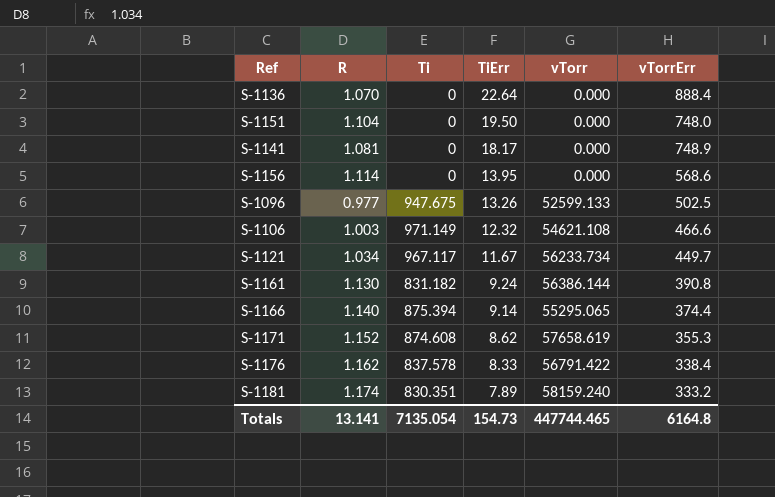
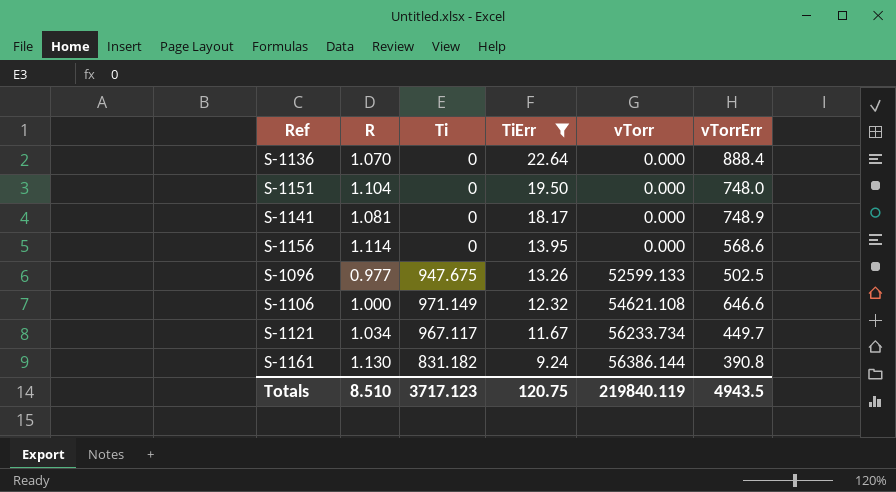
filter: none -> TiErr >= 9.24
S-1106 | R: 1.003 -> 1.000
S-1106 | vTorrErr: 466.6 -> 646.6
Totals | R: 13.141 -> 8.510
Totals | Ti: 7135.054 -> 3717.123
Totals | TiErr: 154.73 -> 120.75
Totals | vTorr: 447744.465 -> 219840.119
Totals | vTorrErr: 6164.8 -> 4943.5

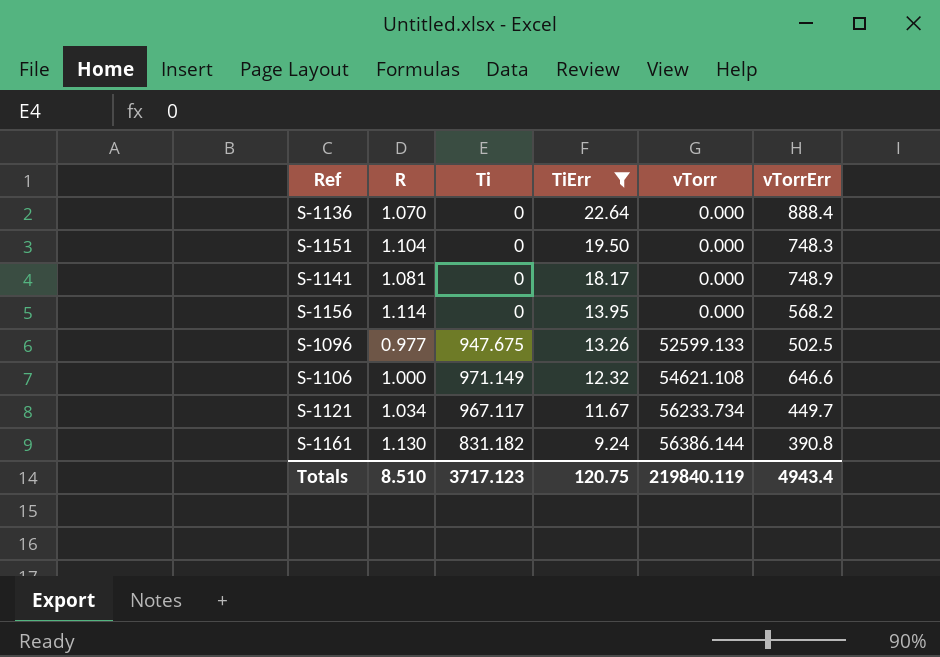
S-1151 | vTorrErr: 748.0 -> 748.3
S-1156 | vTorrErr: 568.6 -> 568.2
Totals | vTorrErr: 4943.5 -> 4943.4

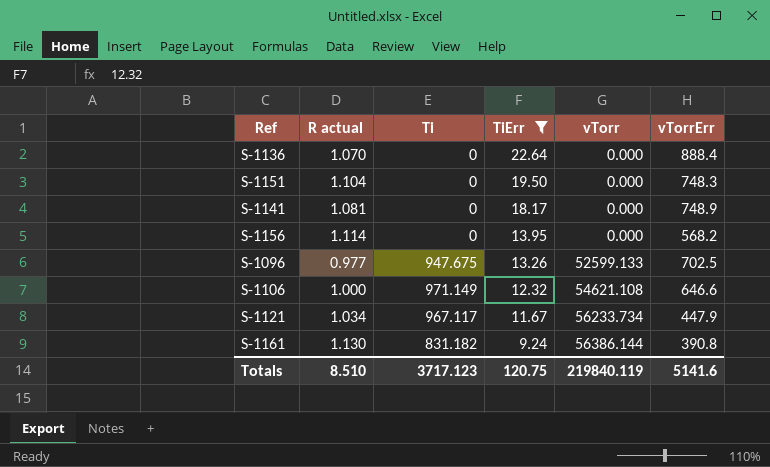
column name: R -> R actual
S-1096 | vTorrErr: 502.5 -> 702.5
S-1121 | vTorrErr: 449.7 -> 447.9
Totals | vTorrErr: 4943.4 -> 5141.6

